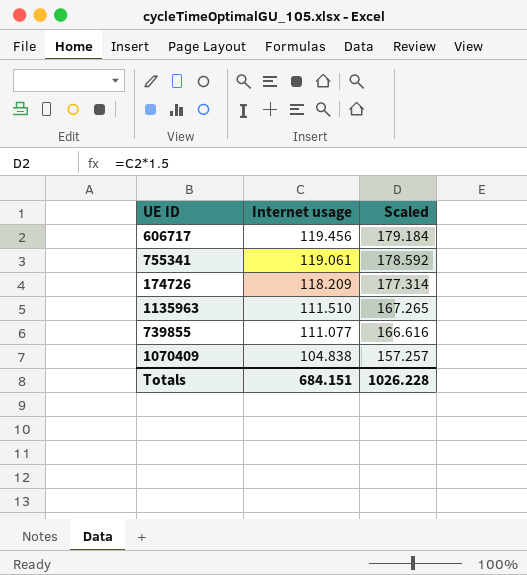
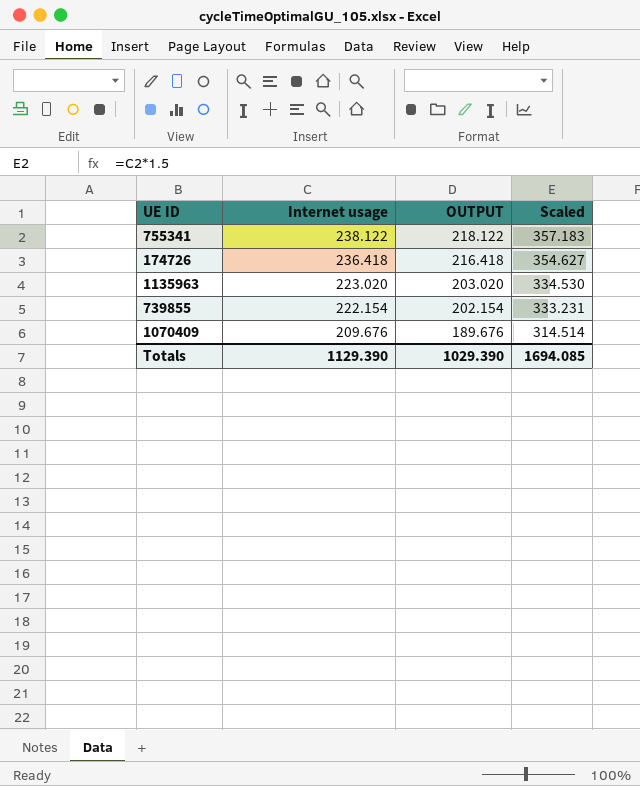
column OUTPUT | formula: none -> [Internet usage] - 20
row 606717: 119.456 | 179.184 -> none
755341 | Internet usage: 119.061 -> 238.122
755341 | Scaled: 178.592 -> 357.183
174726 | Internet usage: 118.209 -> 236.418
174726 | Scaled: 177.314 -> 354.627
1135963 | Internet usage: 111.510 -> 223.020
1135963 | Scaled: 167.265 -> 334.530
739855 | Internet usage: 111.077 -> 222.154
739855 | Scaled: 166.616 -> 333.231
1070409 | Internet usage: 104.838 -> 209.676
1070409 | Scaled: 157.257 -> 314.514
Totals | Internet usage: 684.151 -> 1129.390
Totals | Scaled: 1026.228 -> 1694.085

